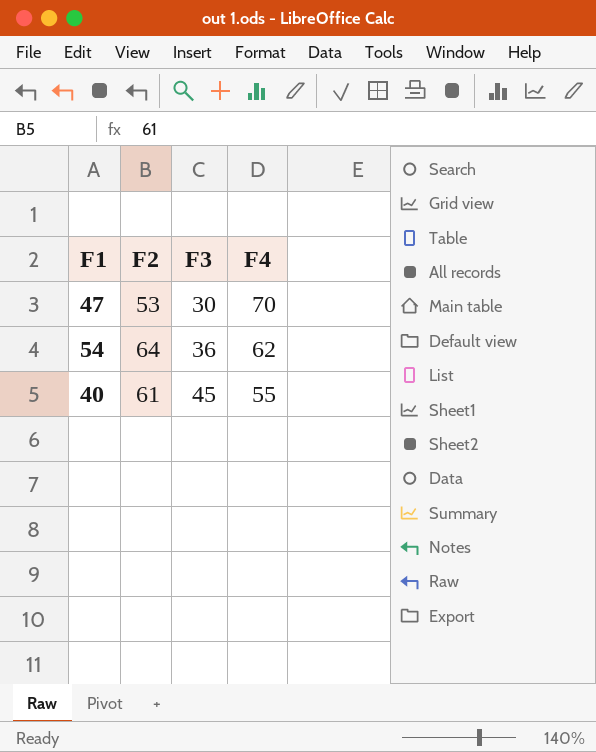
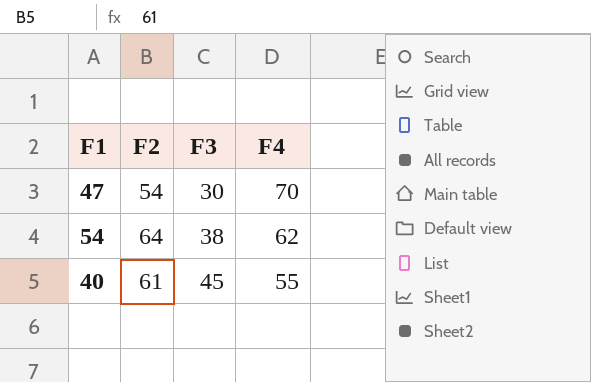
47 | F2: 53 -> 54
54 | F3: 36 -> 38

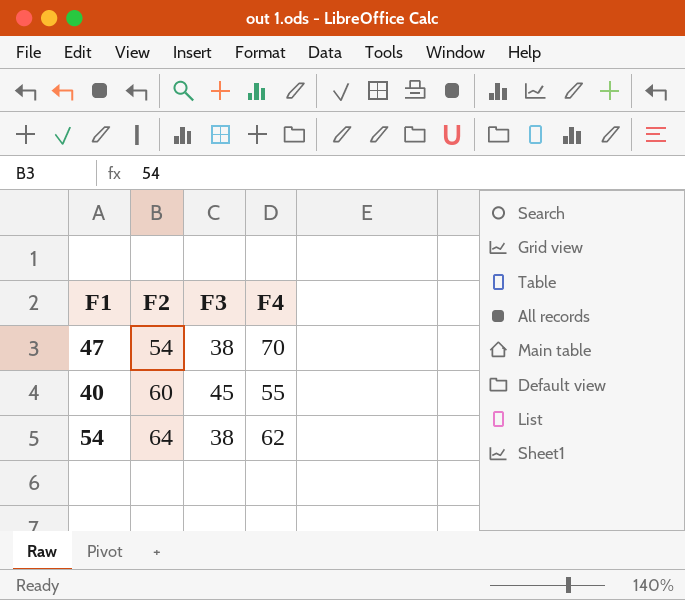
row order: F3 ascending -> F2 ascending
47 | F3: 30 -> 38
40 | F2: 61 -> 60

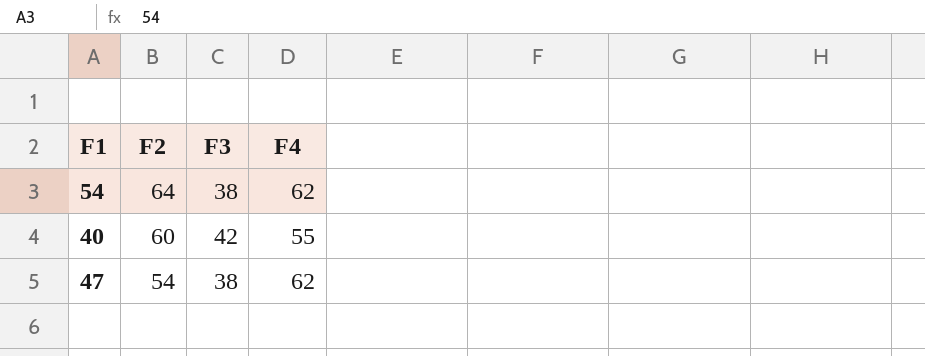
row order: F2 ascending -> F2 descending
40 | F3: 45 -> 42
47 | F4: 70 -> 62

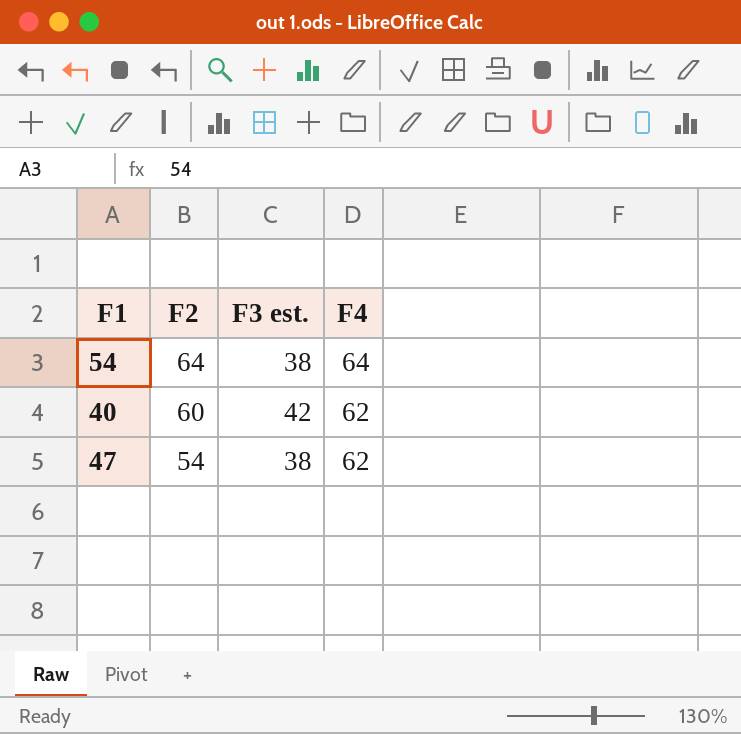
column name: F3 -> F3 est.
54 | F4: 62 -> 64
40 | F4: 55 -> 62

